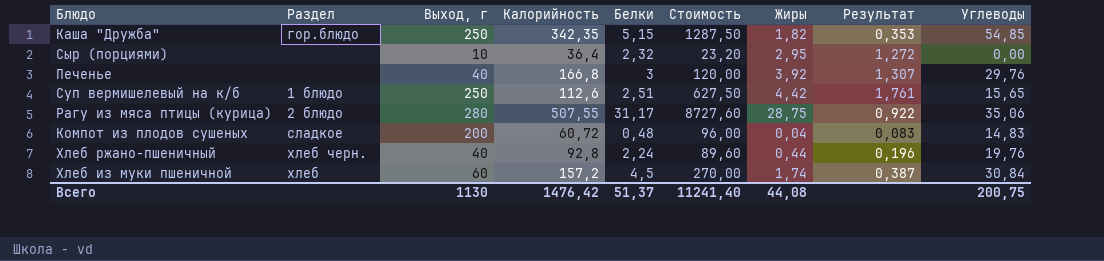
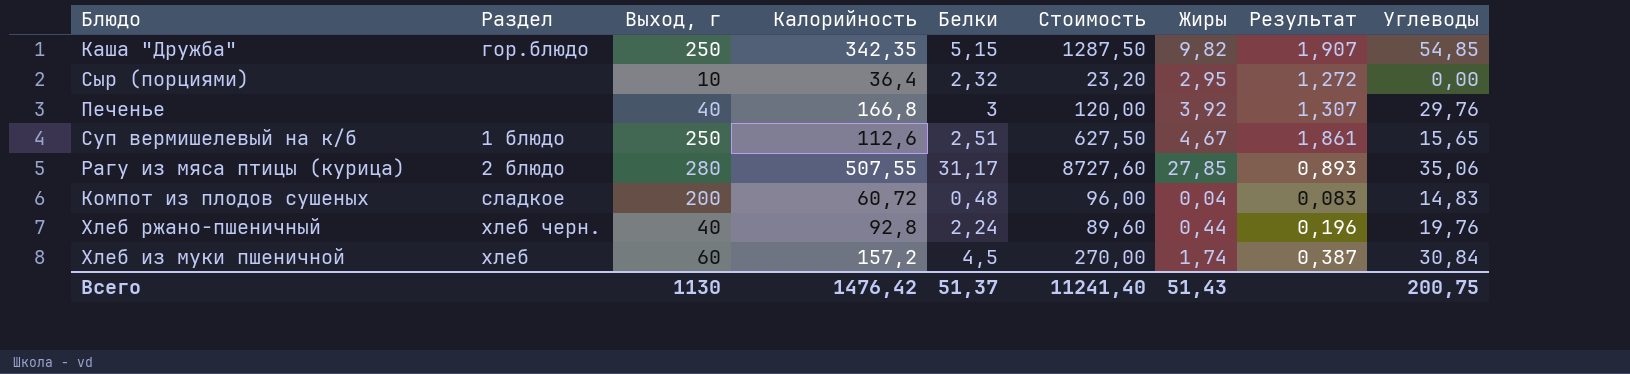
Каша "Дружба" | Жиры: 1,82 -> 9,82
Каша "Дружба" | Результат: 0,353 -> 1,907
Суп вермишелевый на к/б | Жиры: 4,42 -> 4,67
Суп вермишелевый на к/б | Результат: 1,761 -> 1,861
Рагу из мяса птицы (курица) | Жиры: 28,75 -> 27,85
Рагу из мяса птицы (курица) | Результат: 0,922 -> 0,893
Всего | Жиры: 44,08 -> 51,43

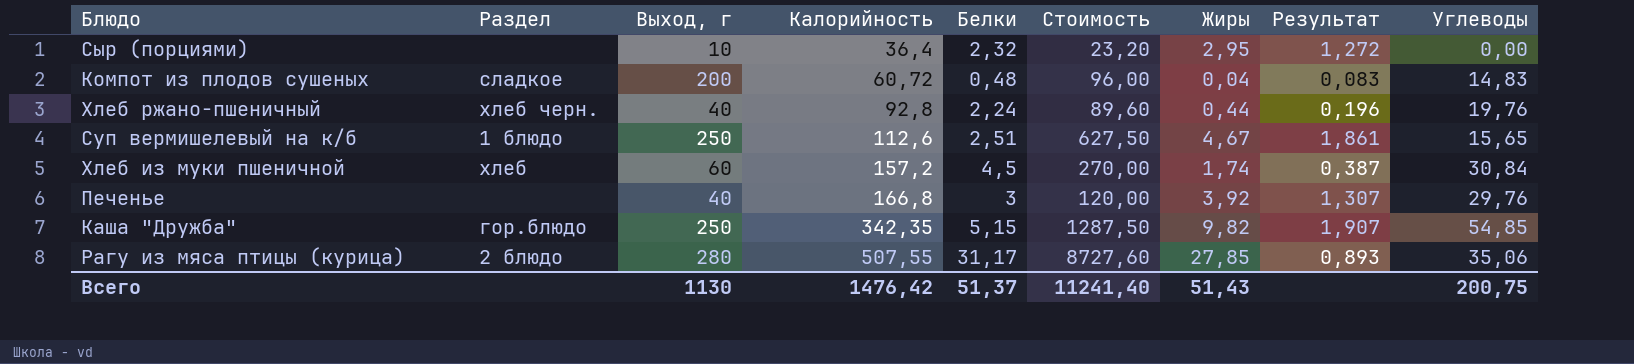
row order: none -> Калорийность ascending

